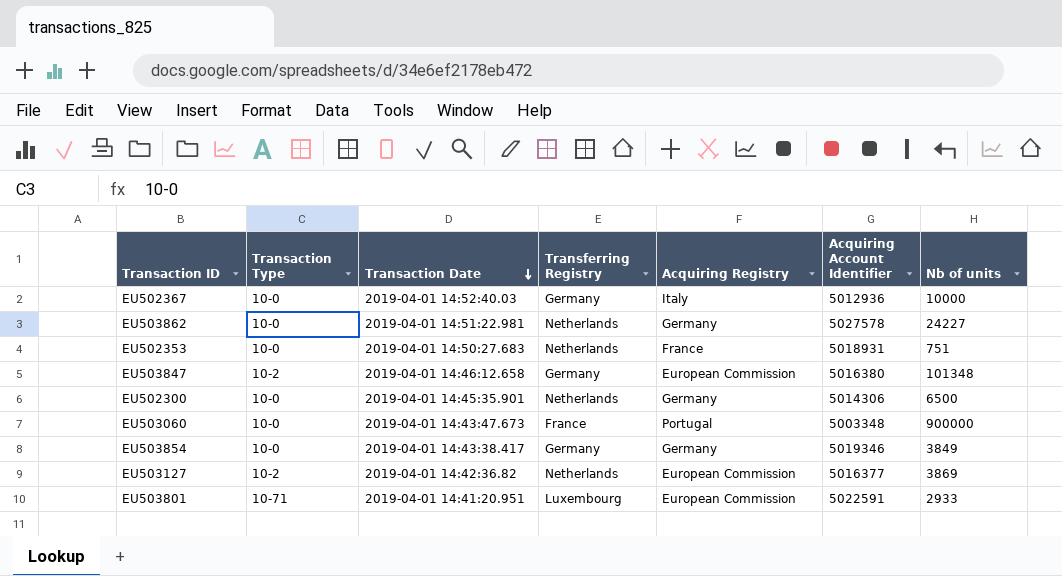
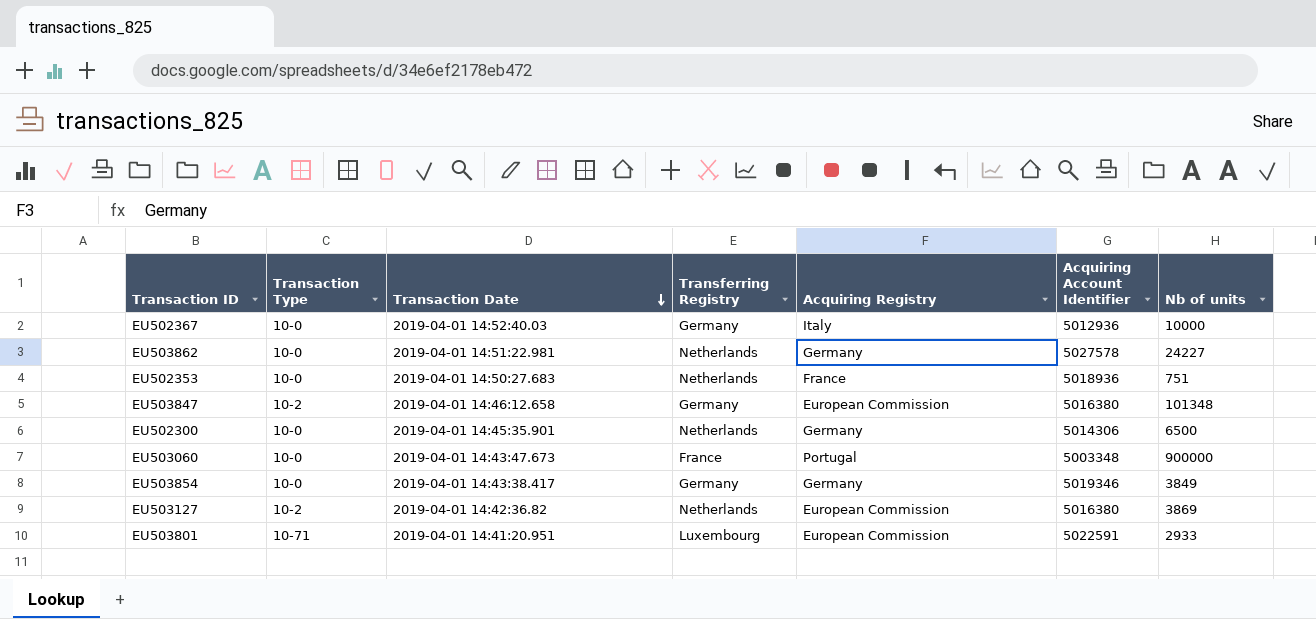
EU502353 | Acquiring Account Identifier: 5018931 -> 5018936
EU503127 | Acquiring Account Identifier: 5016377 -> 5016380

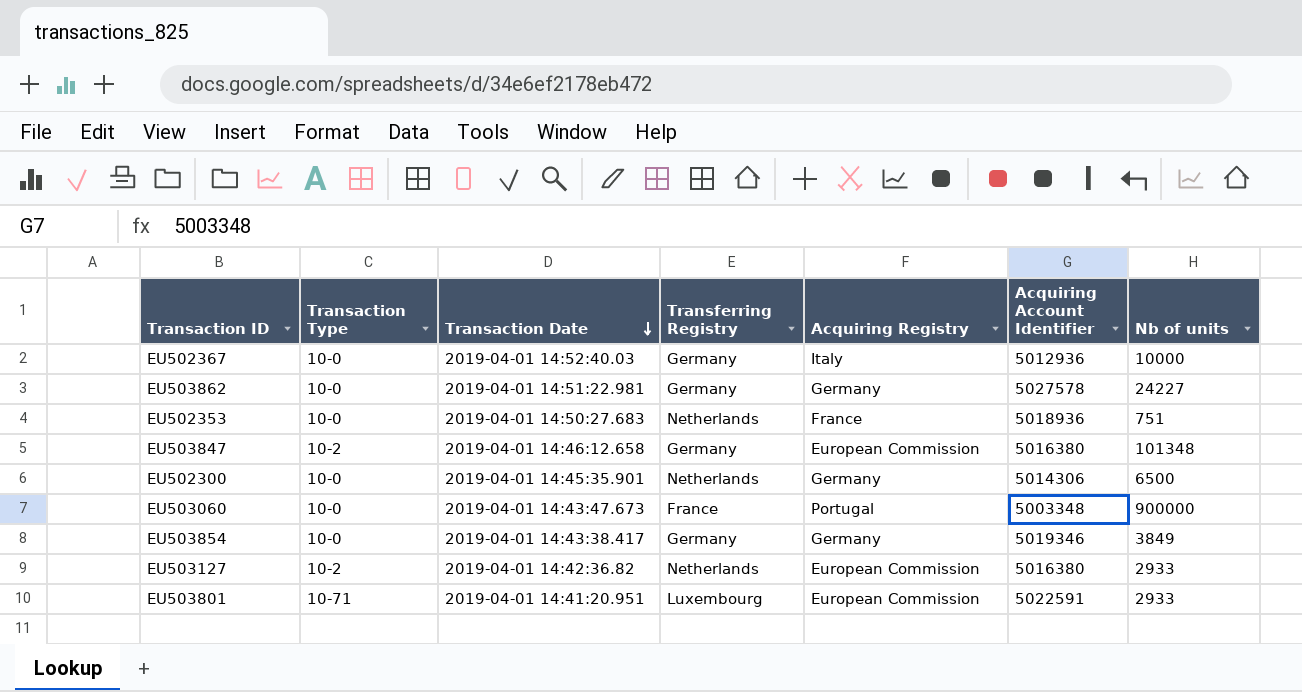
EU503862 | Transferring Registry: Netherlands -> Germany
EU503127 | Nb of units: 3869 -> 2933

